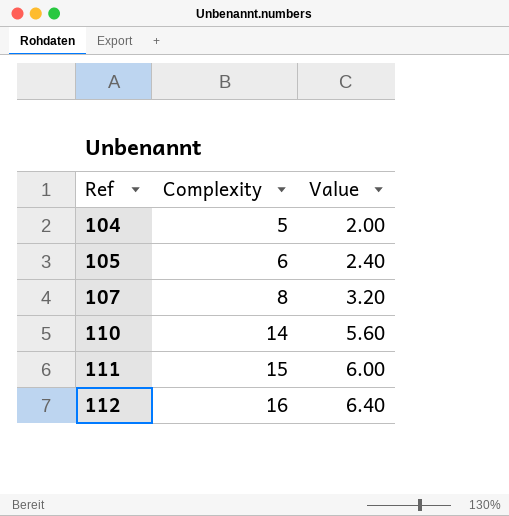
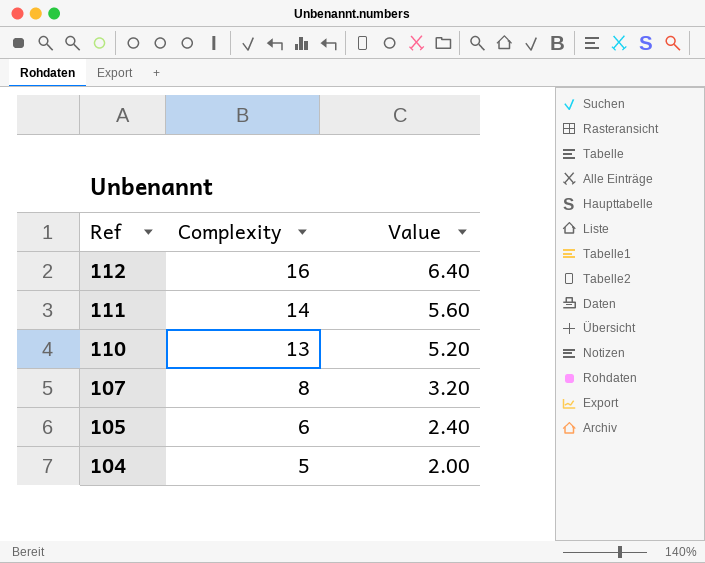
row order: Ref ascending -> Ref descending
111 | Complexity: 15 -> 14
111 | Value: 6.00 -> 5.60
110 | Complexity: 14 -> 13
110 | Value: 5.60 -> 5.20

